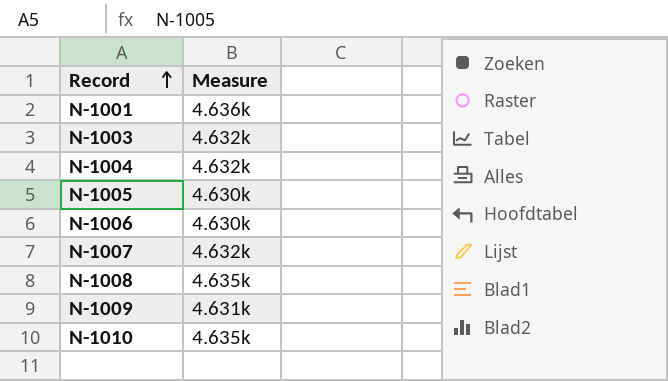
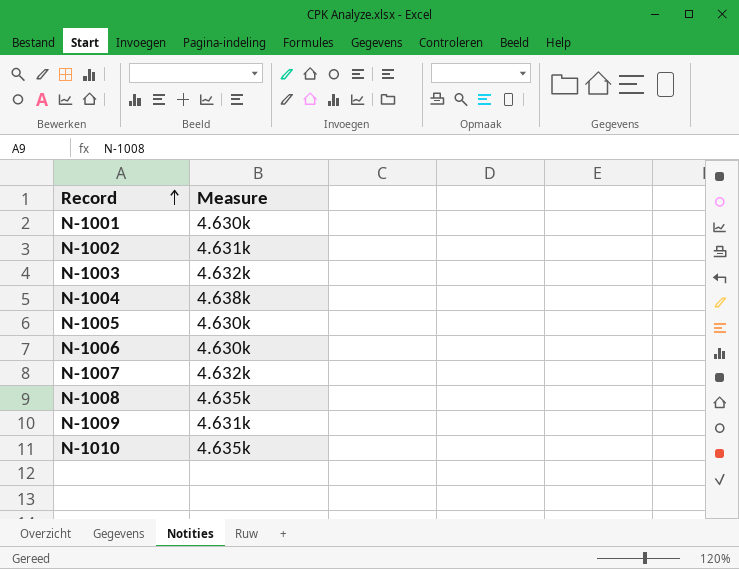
N-1001 | Measure: 4.636k -> 4.630k
row N-1002: none -> 4.631k
N-1004 | Measure: 4.632k -> 4.638k

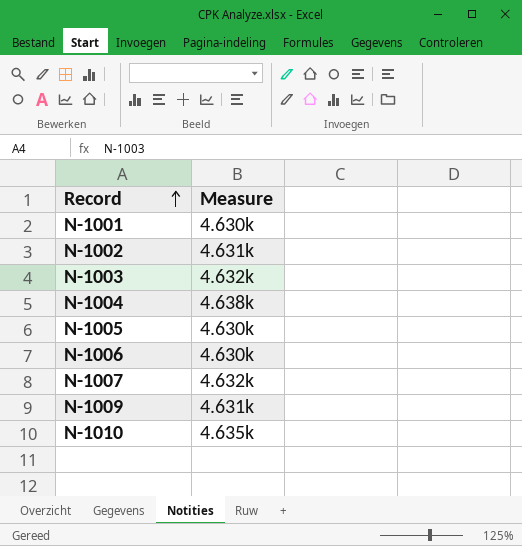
row N-1008: 4.635k -> none

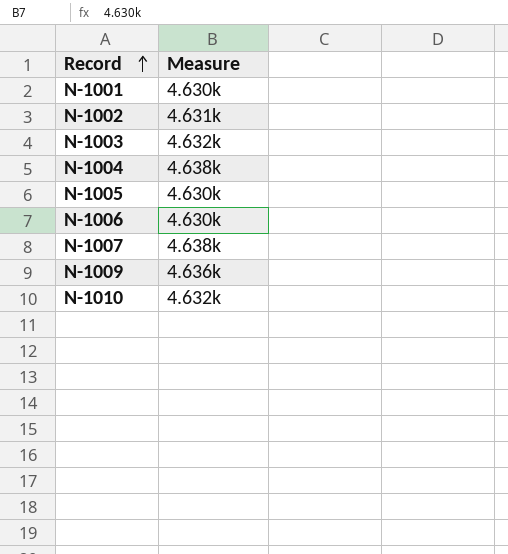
N-1007 | Measure: 4.632k -> 4.638k
N-1009 | Measure: 4.631k -> 4.636k
N-1010 | Measure: 4.635k -> 4.632k

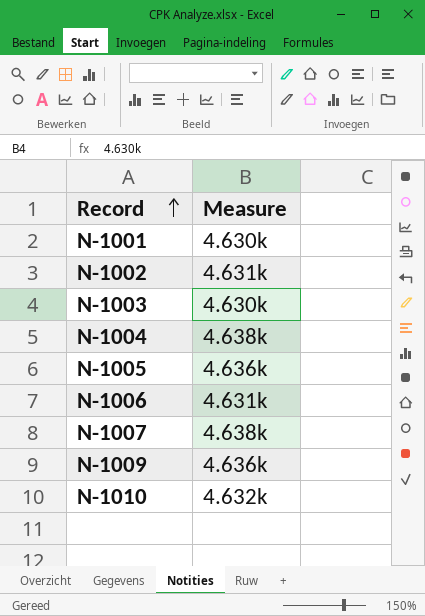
N-1003 | Measure: 4.632k -> 4.630k
N-1005 | Measure: 4.630k -> 4.636k
N-1006 | Measure: 4.630k -> 4.631k

